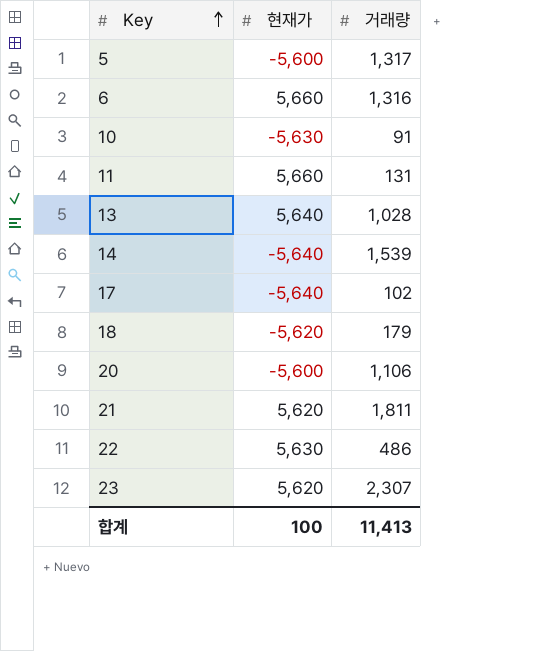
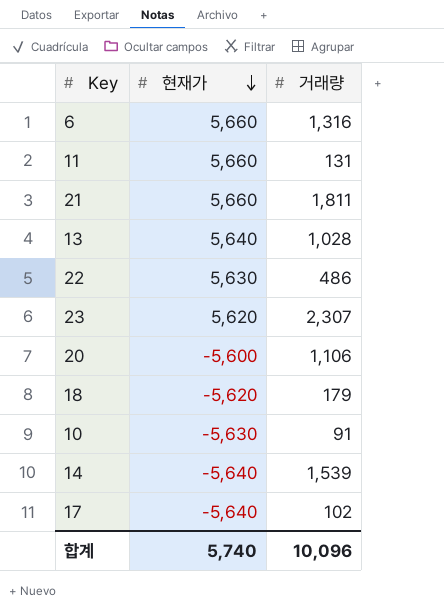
row order: Key ascending -> 현재가 descending
row 5: -5,600 | 1,317 -> none
21 | 현재가: 5,620 -> 5,660
합계 | 현재가: 100 -> 5,740
합계 | 거래량: 11,413 -> 10,096

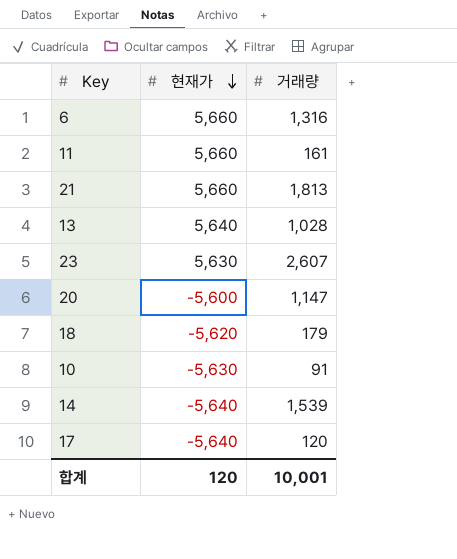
row 22: 5,630 | 486 -> none
11 | 거래량: 131 -> 161
21 | 거래량: 1,811 -> 1,813
23 | 현재가: 5,620 -> 5,630
23 | 거래량: 2,307 -> 2,607
20 | 거래량: 1,106 -> 1,147
17 | 거래량: 102 -> 120
합계 | 현재가: 5,740 -> 120
합계 | 거래량: 10,096 -> 10,001

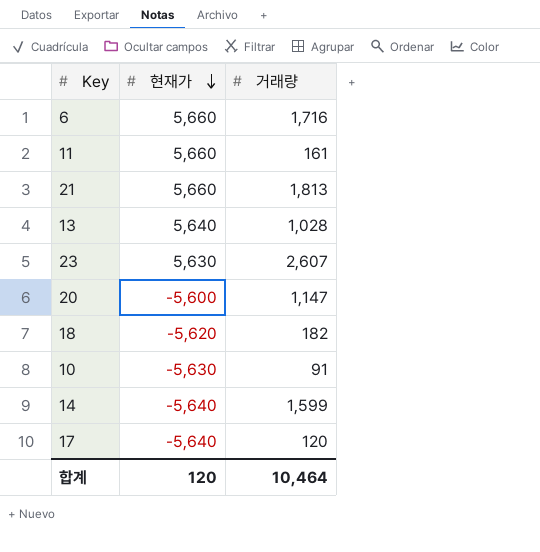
6 | 거래량: 1,316 -> 1,716
18 | 거래량: 179 -> 182
14 | 거래량: 1,539 -> 1,599
합계 | 거래량: 10,001 -> 10,464

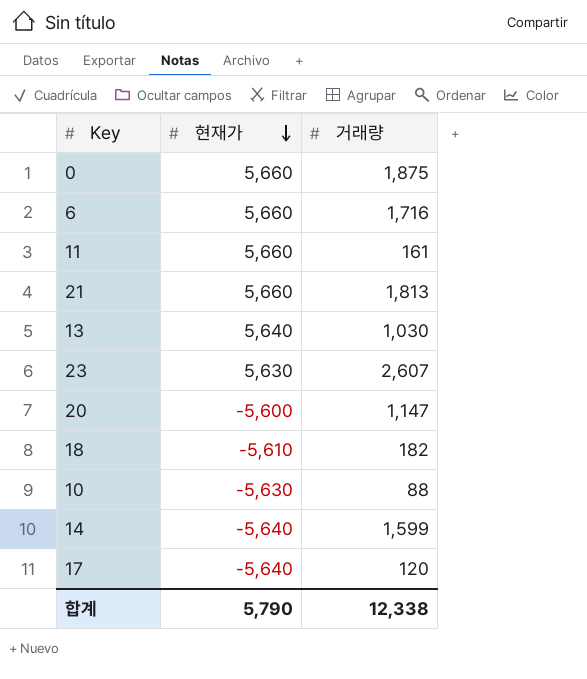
row 0: none -> 5,660 | 1,875
13 | 거래량: 1,028 -> 1,030
18 | 현재가: -5,620 -> -5,610
10 | 거래량: 91 -> 88
합계 | 현재가: 120 -> 5,790
합계 | 거래량: 10,464 -> 12,338

